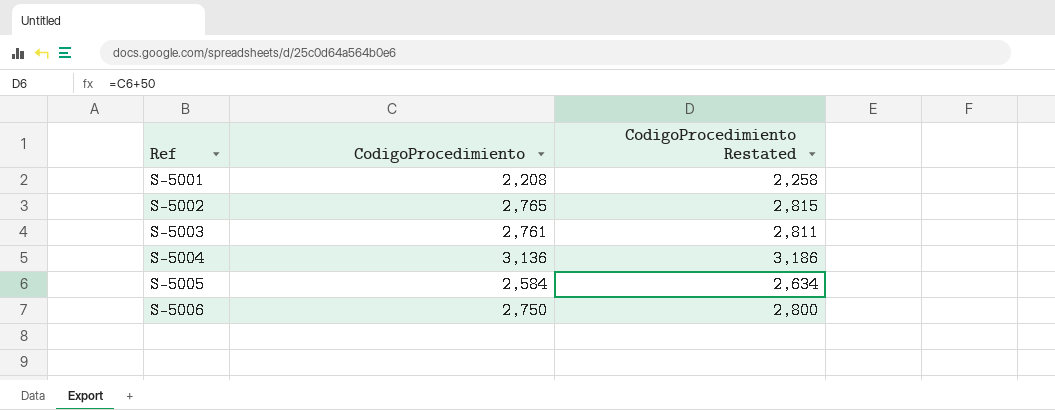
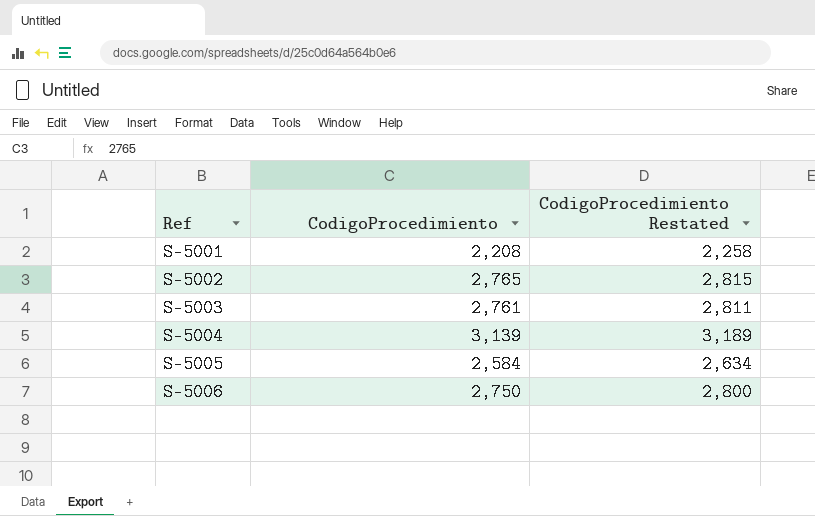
S-5004 | CodigoProcedimiento: 3,136 -> 3,139
S-5004 | CodigoProcedimiento Restated: 3,186 -> 3,189

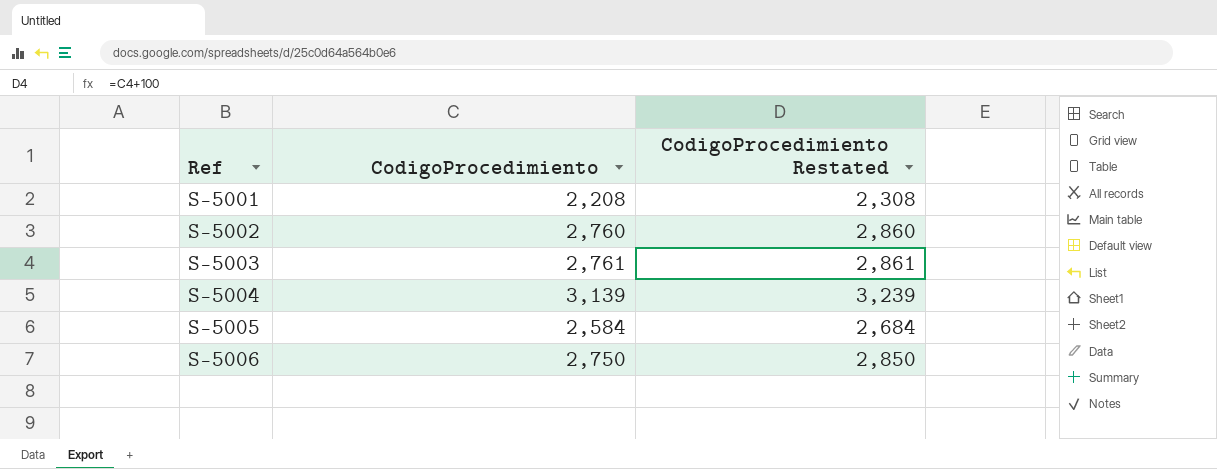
column CodigoProcedimiento Restated | formula: [CodigoProcedimiento] + 50 -> [CodigoProcedimiento] + 100
S-5002 | CodigoProcedimiento: 2,765 -> 2,760

